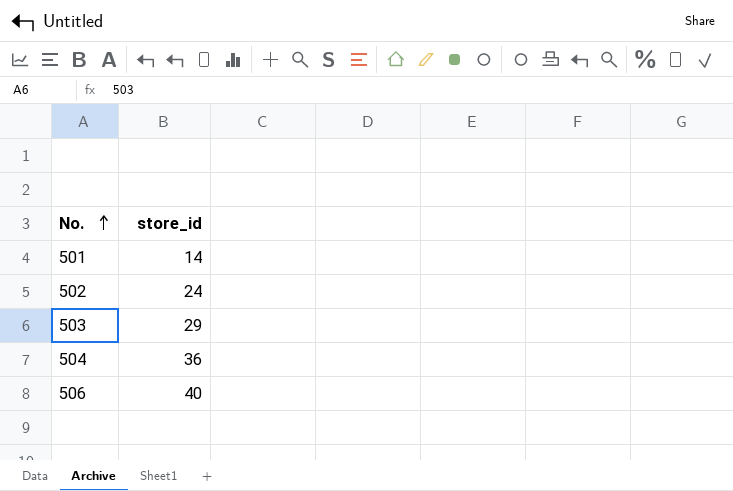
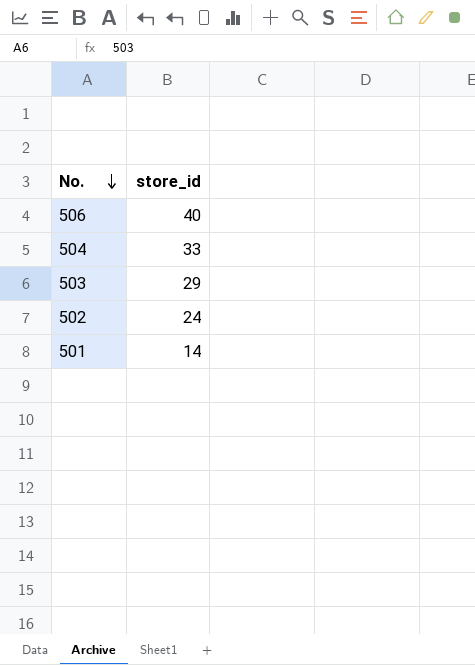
row order: No. ascending -> No. descending
504 | store_id: 36 -> 33

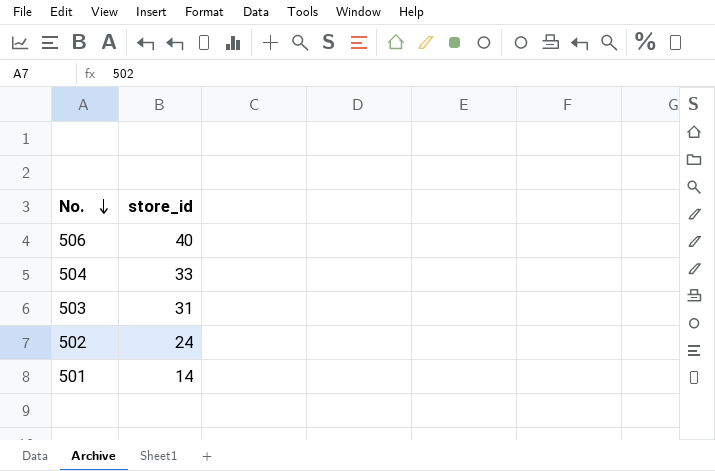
503 | store_id: 29 -> 31

